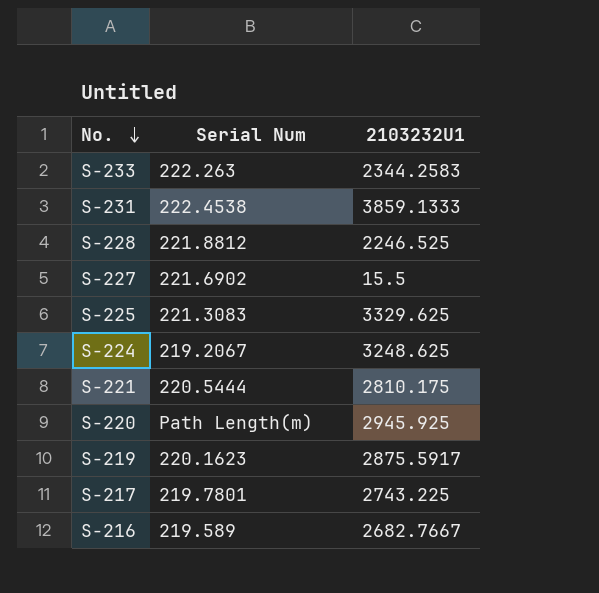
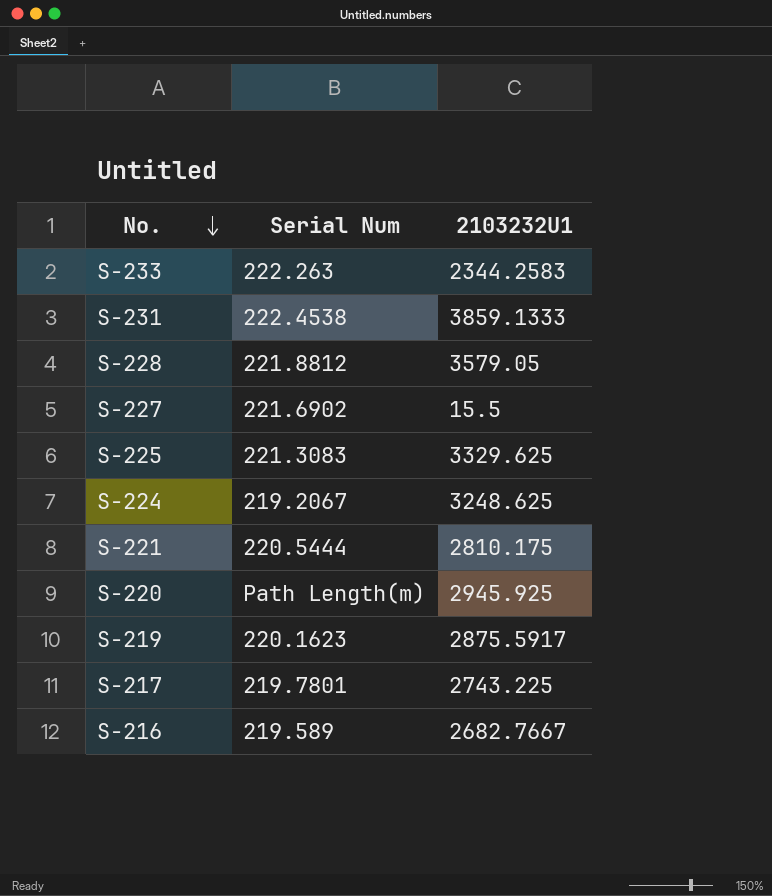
S-228 | 2103232U1: 2246.525 -> 3579.05

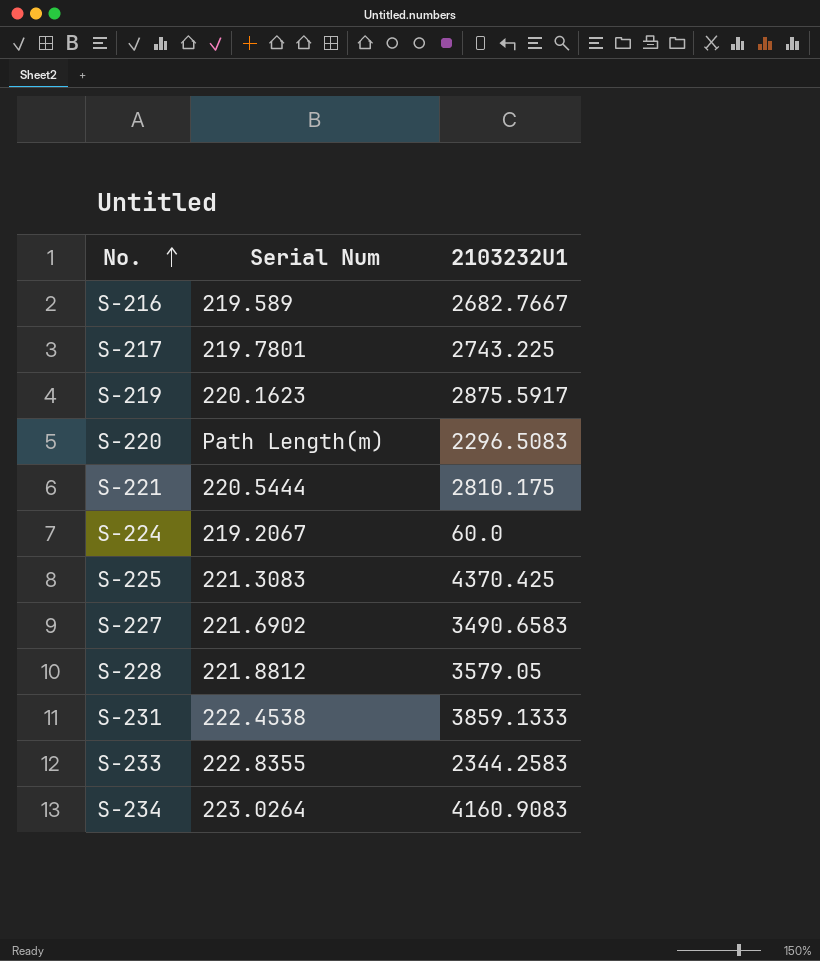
row order: No. descending -> No. ascending
S-220 | 2103232U1: 2945.925 -> 2296.5083
S-224 | 2103232U1: 3248.625 -> 60.0
S-225 | 2103232U1: 3329.625 -> 4370.425
S-227 | 2103232U1: 15.5 -> 3490.6583
S-233 | Serial Num: 222.263 -> 222.8355
row S-234: none -> 223.0264 | 4160.9083

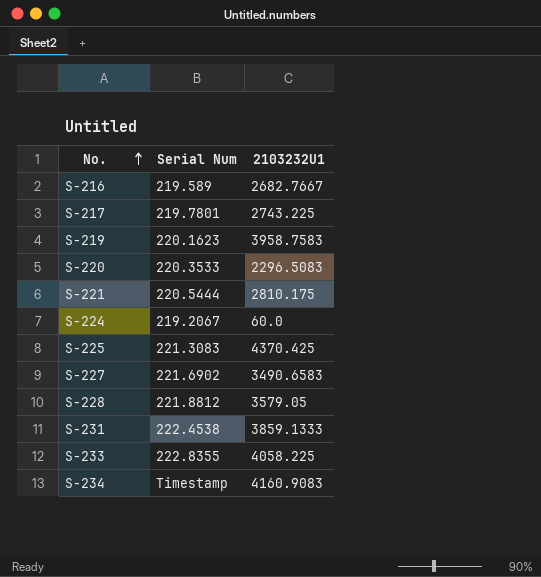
S-219 | 2103232U1: 2875.5917 -> 3958.7583
S-220 | Serial Num: Path Length(m) -> 220.3533
S-233 | 2103232U1: 2344.2583 -> 4058.225
S-234 | Serial Num: 223.0264 -> Timestamp

